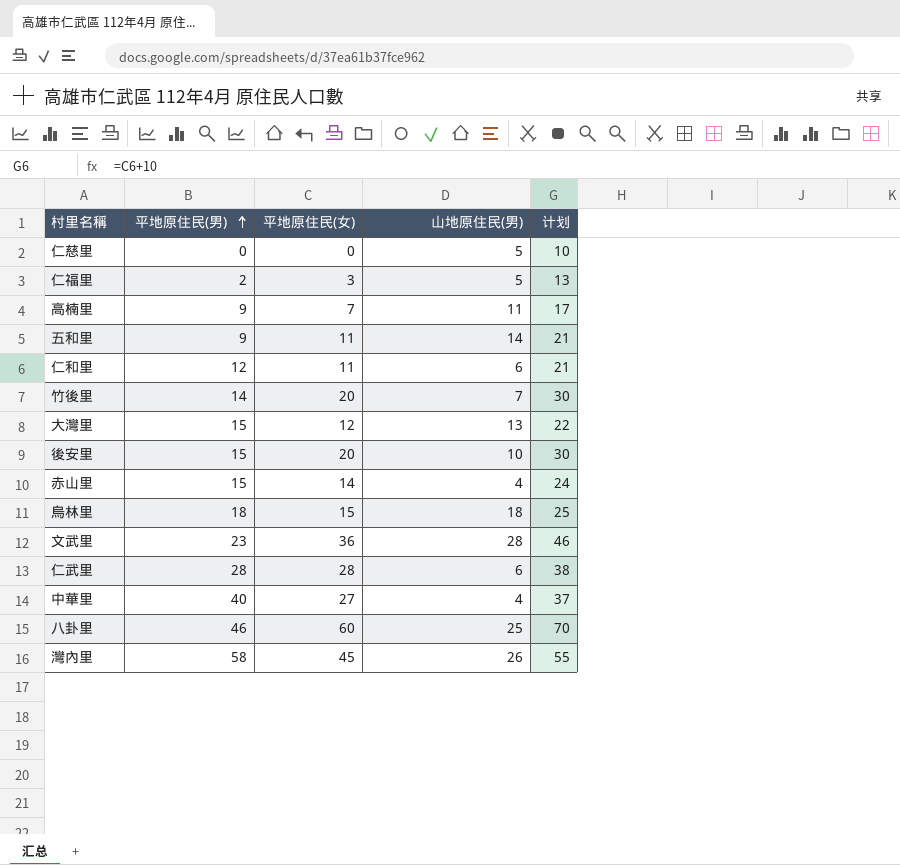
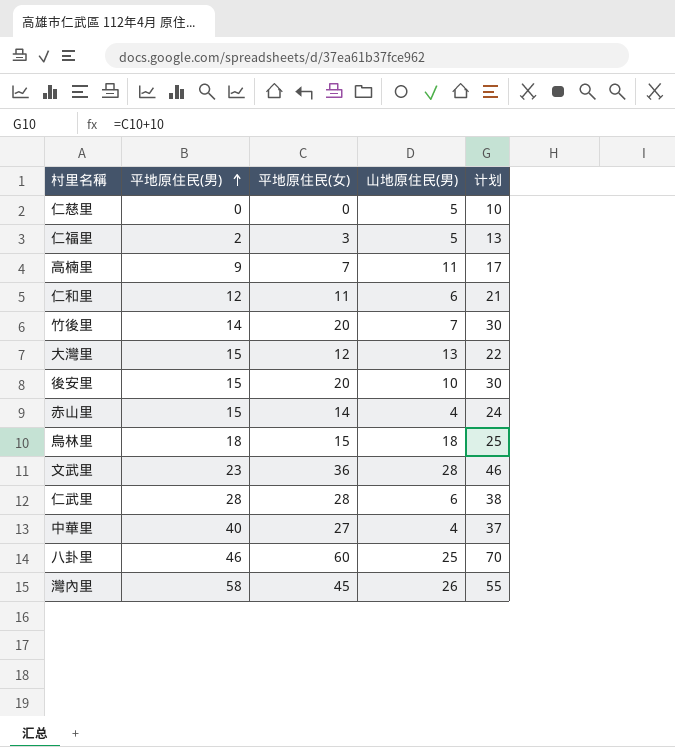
row 五和里: 9 | 11 | 14 | 21 -> none

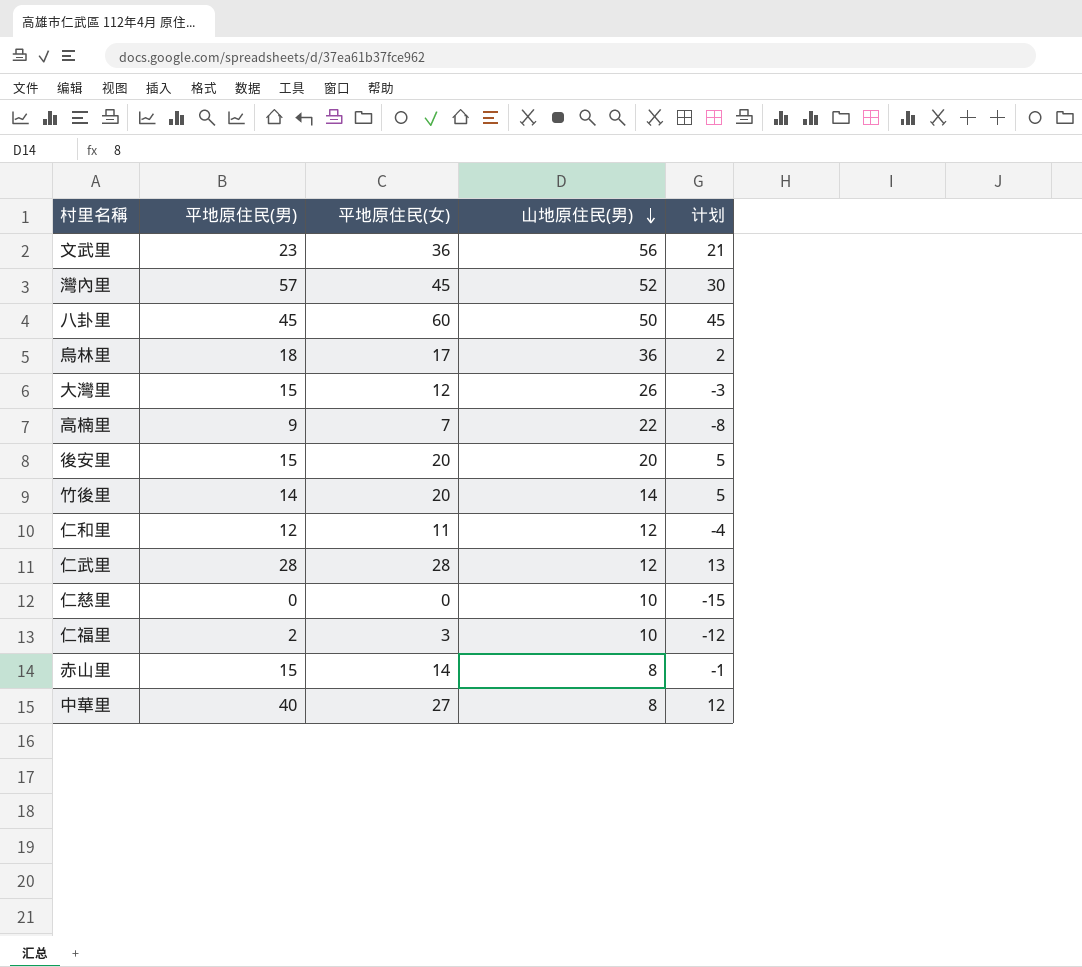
row order: 平地原住民(男) ascending -> 山地原住民(男) descending
column 计划 | formula: [平地原住民(女)] + 10 -> [平地原住民(女)] - 15
文武里 | 山地原住民(男): 28 -> 56
灣內里 | 平地原住民(男): 58 -> 57
灣內里 | 山地原住民(男): 26 -> 52
八卦里 | 平地原住民(男): 46 -> 45
八卦里 | 山地原住民(男): 25 -> 50
烏林里 | 平地原住民(女): 15 -> 17
烏林里 | 山地原住民(男): 18 -> 36
大灣里 | 山地原住民(男): 13 -> 26
高楠里 | 山地原住民(男): 11 -> 22
後安里 | 山地原住民(男): 10 -> 20
竹後里 | 山地原住民(男): 7 -> 14
仁和里 | 山地原住民(男): 6 -> 12
仁武里 | 山地原住民(男): 6 -> 12
仁慈里 | 山地原住民(男): 5 -> 10
仁福里 | 山地原住民(男): 5 -> 10
赤山里 | 山地原住民(男): 4 -> 8
中華里 | 山地原住民(男): 4 -> 8

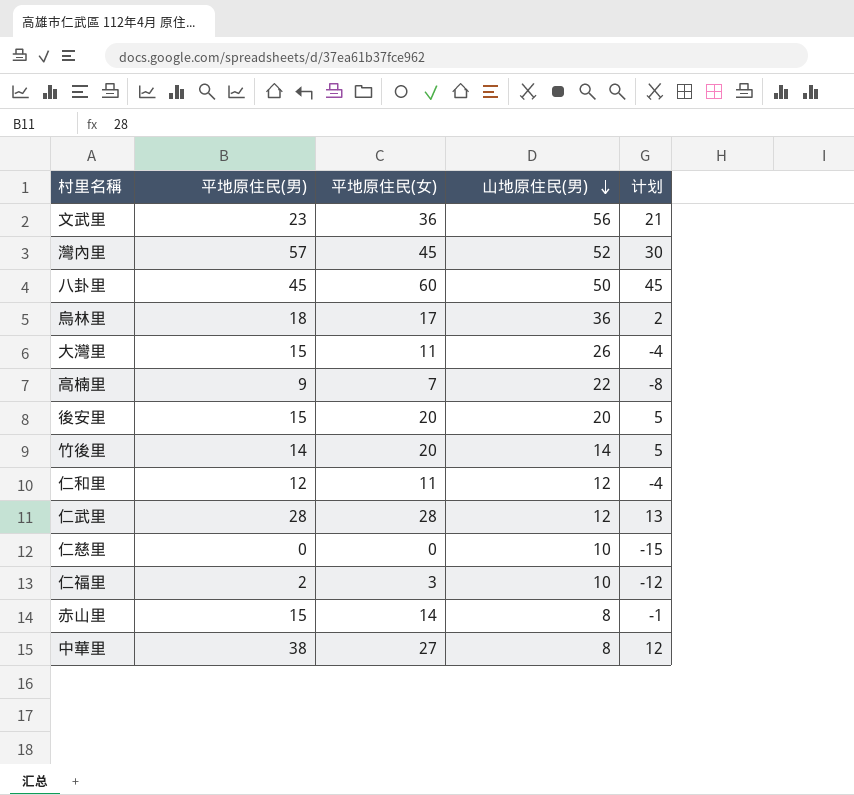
大灣里 | 平地原住民(女): 12 -> 11
大灣里 | 计划: -3 -> -4
中華里 | 平地原住民(男): 40 -> 38

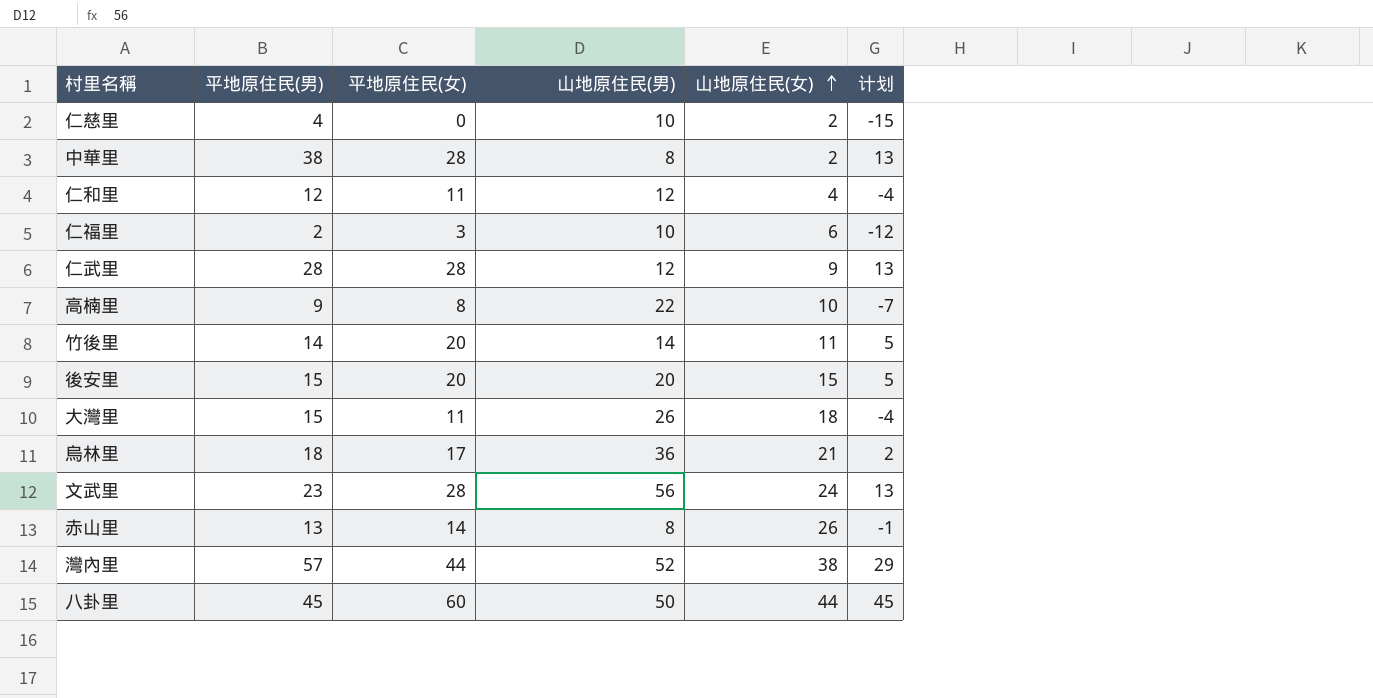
row order: 山地原住民(男) descending -> 山地原住民(女) ascending
column 山地原住民(女) | position: none -> 5
仁慈里 | 平地原住民(男): 0 -> 4
中華里 | 平地原住民(女): 27 -> 28
中華里 | 计划: 12 -> 13
高楠里 | 平地原住民(女): 7 -> 8
高楠里 | 计划: -8 -> -7
文武里 | 平地原住民(女): 36 -> 28
文武里 | 计划: 21 -> 13
赤山里 | 平地原住民(男): 15 -> 13
灣內里 | 平地原住民(女): 45 -> 44
灣內里 | 计划: 30 -> 29

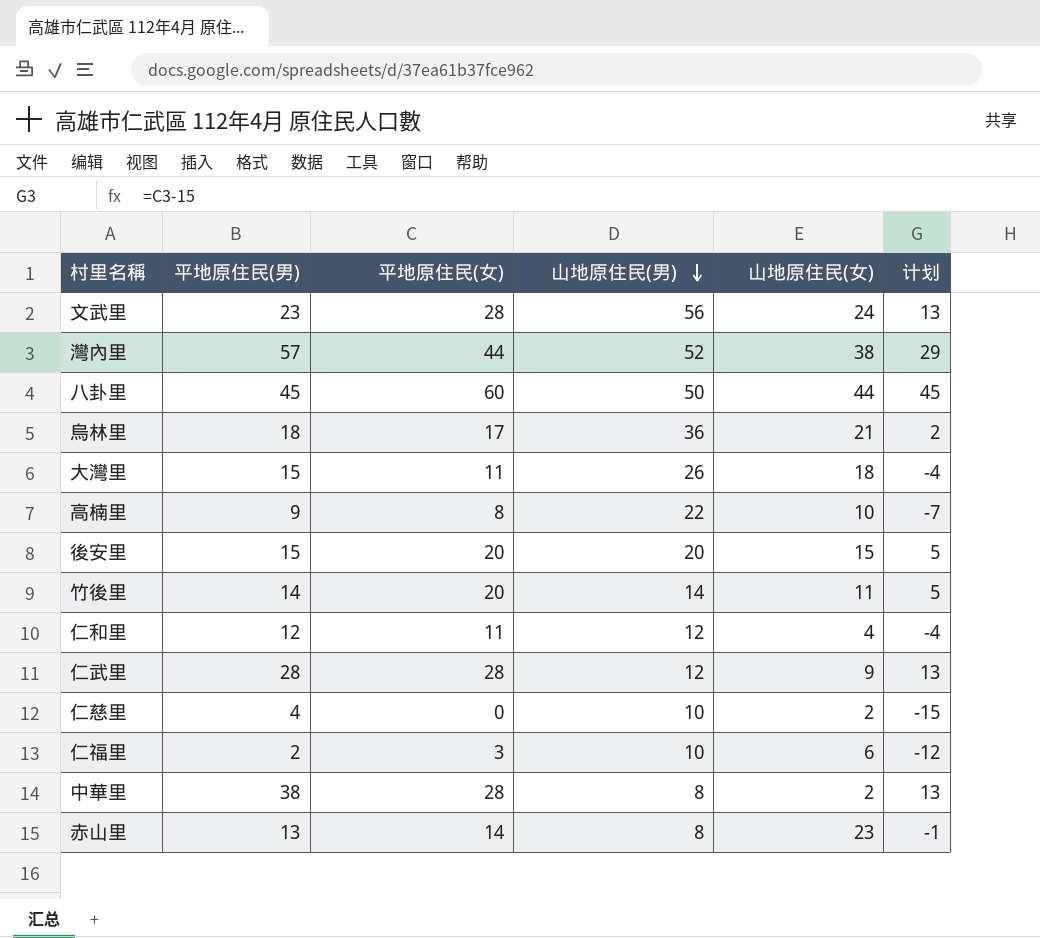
row order: 山地原住民(女) ascending -> 山地原住民(男) descending
赤山里 | 山地原住民(女): 26 -> 23

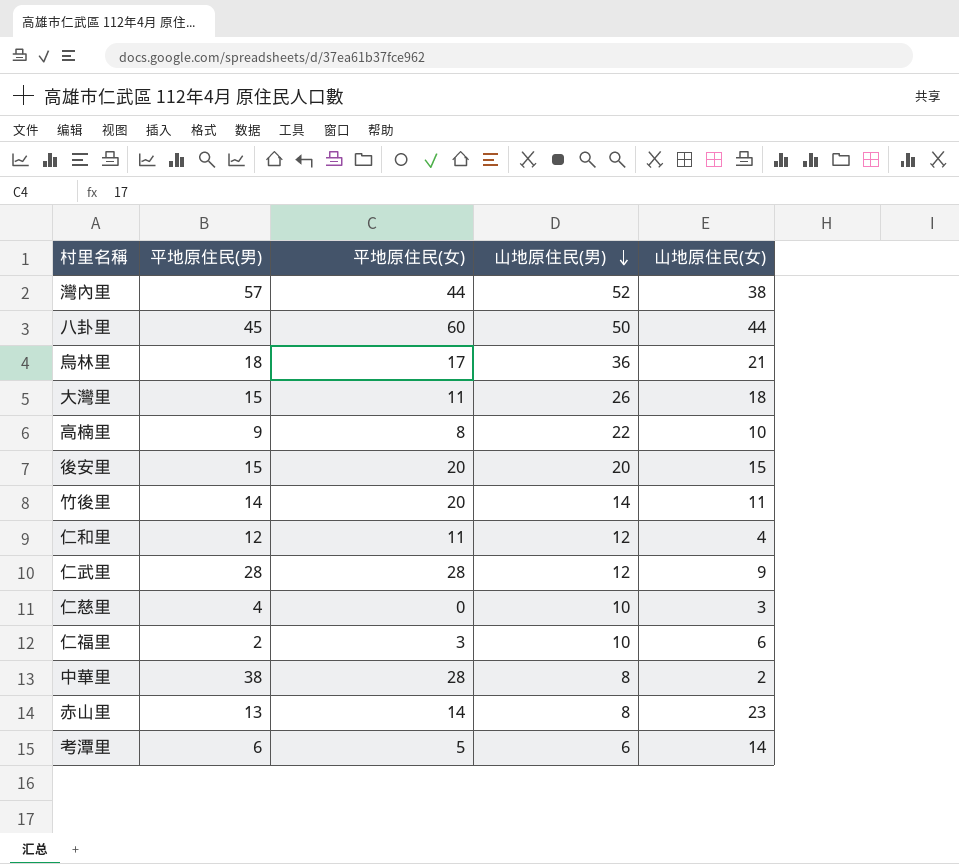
column 计划 | formula: [平地原住民(女)] - 15 -> none
row 文武里: 23 | 28 | 56 | 24 | 13 -> none
仁慈里 | 山地原住民(女): 2 -> 3
row 考潭里: none -> 6 | 5 | 6 | 14

